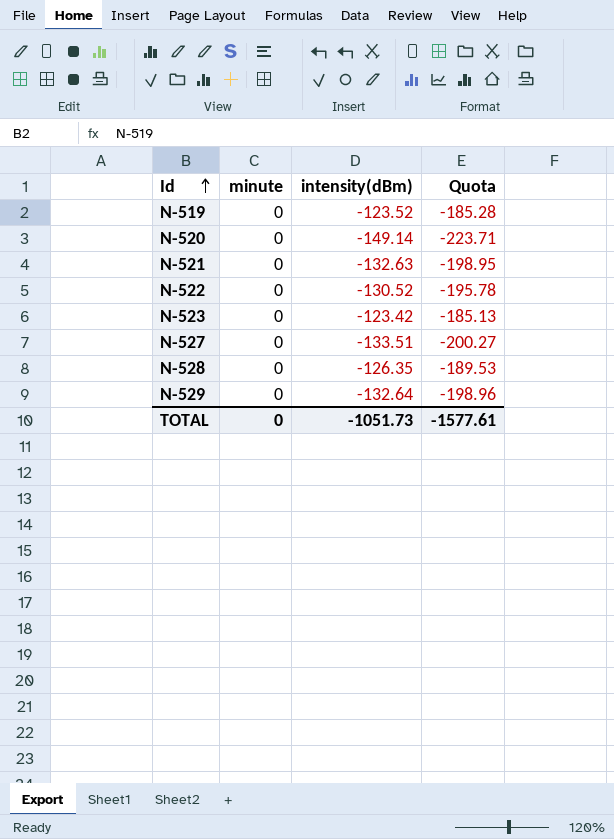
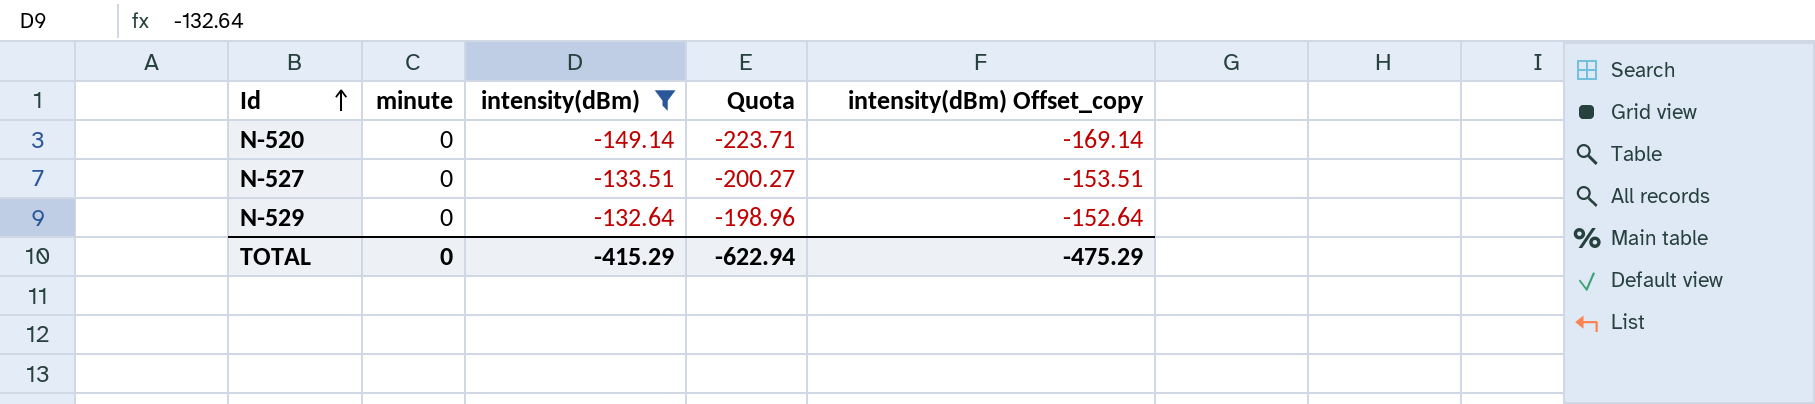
filter: none -> intensity(dBm) <= -132.64
column intensity(dBm) Offset_copy | formula: none -> [intensity(dBm)] - 20
TOTAL | intensity(dBm): -1051.73 -> -415.29
TOTAL | Quota: -1577.61 -> -622.94

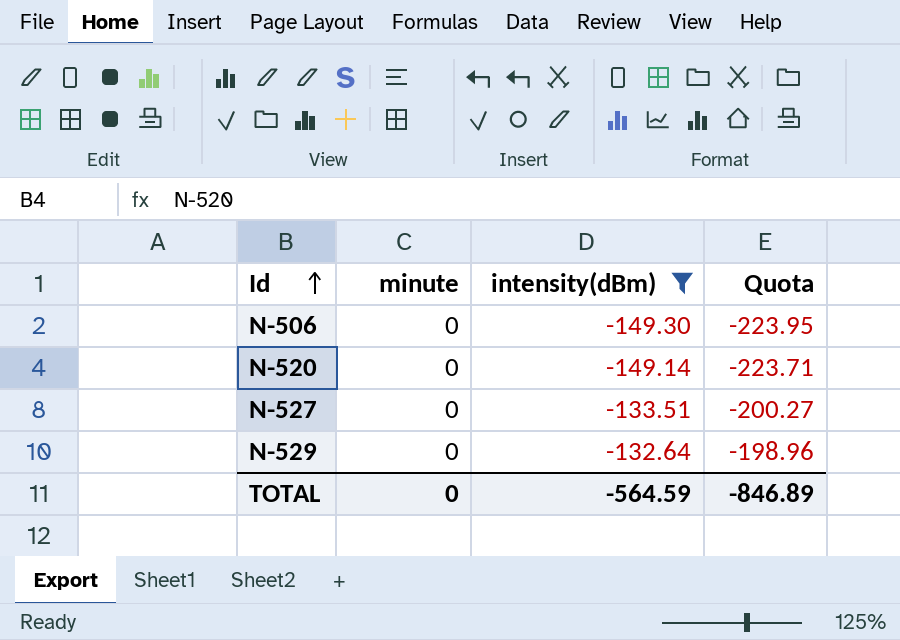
column intensity(dBm) Offset_copy | formula: [intensity(dBm)] - 20 -> none
row N-506: none -> 0 | -149.30 | -223.95
TOTAL | intensity(dBm): -415.29 -> -564.59
TOTAL | Quota: -622.94 -> -846.89

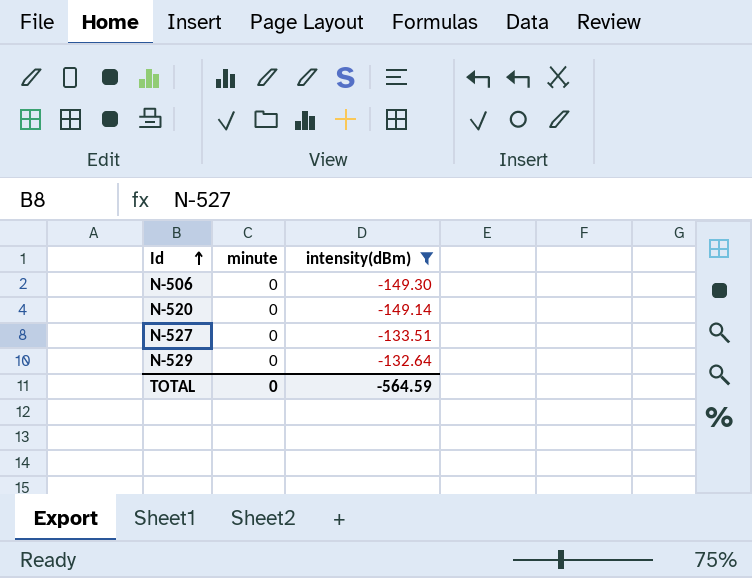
column Quota | formula: [intensity(dBm)] * 1.5 -> none

